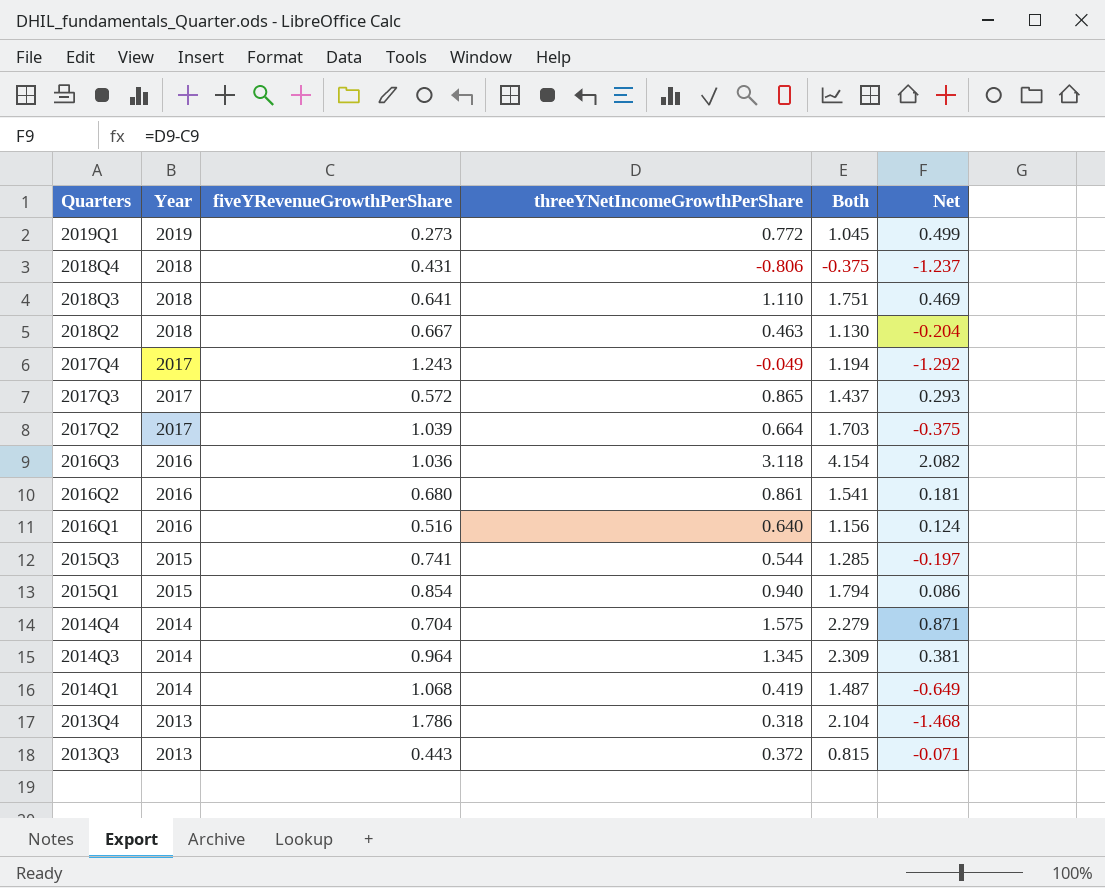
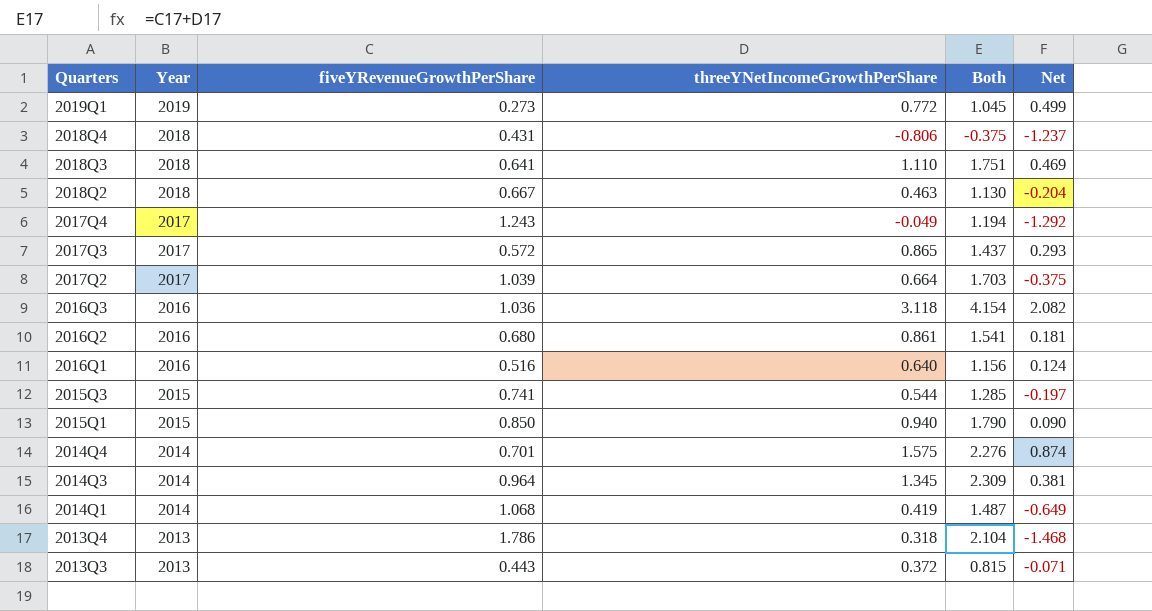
2015Q1 | fiveYRevenueGrowthPerShare: 0.854 -> 0.850
2015Q1 | Both: 1.794 -> 1.790
2015Q1 | Net: 0.086 -> 0.090
2014Q4 | fiveYRevenueGrowthPerShare: 0.704 -> 0.701
2014Q4 | Both: 2.279 -> 2.276
2014Q4 | Net: 0.871 -> 0.874

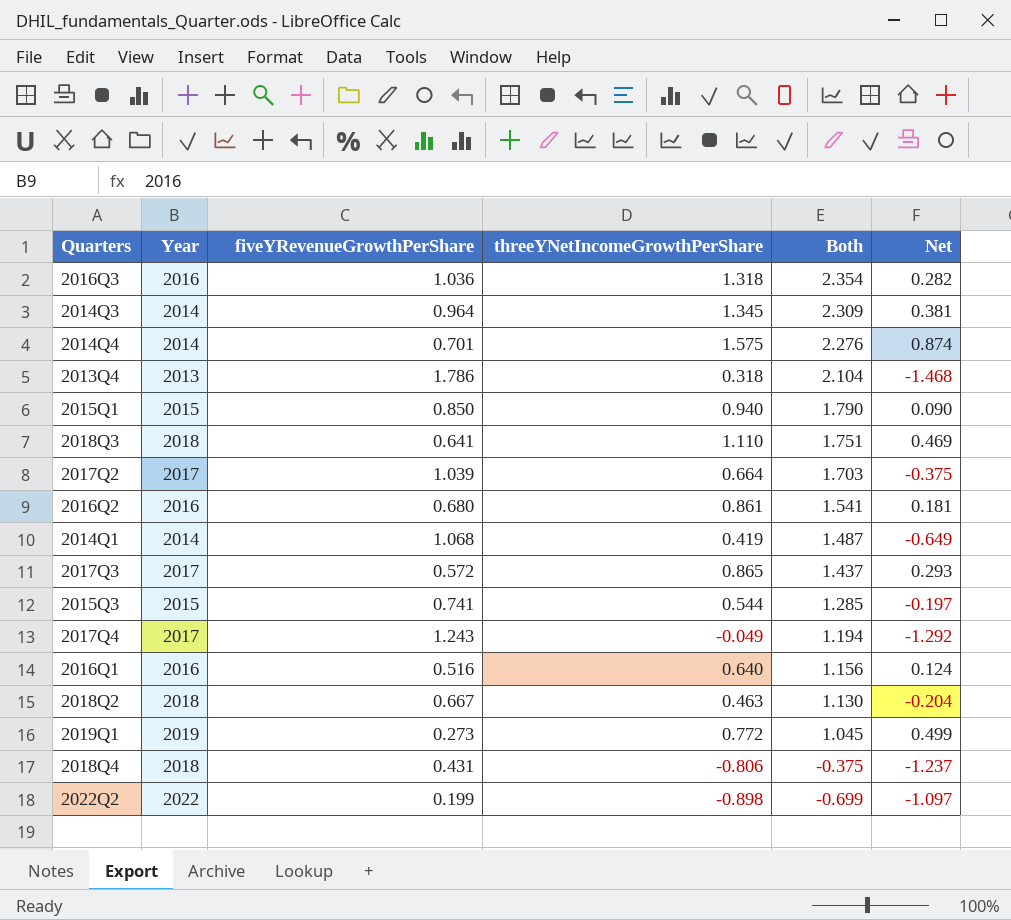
row order: Quarters descending -> Both descending
row 2013Q3: 2013 | 0.443 | 0.372 | 0.815 | -0.071 -> none
2016Q3 | threeYNetIncomeGrowthPerShare: 3.118 -> 1.318
2016Q3 | Both: 4.154 -> 2.354
2016Q3 | Net: 2.082 -> 0.282
row 2022Q2: none -> 2022 | 0.199 | -0.898 | -0.699 | -1.097

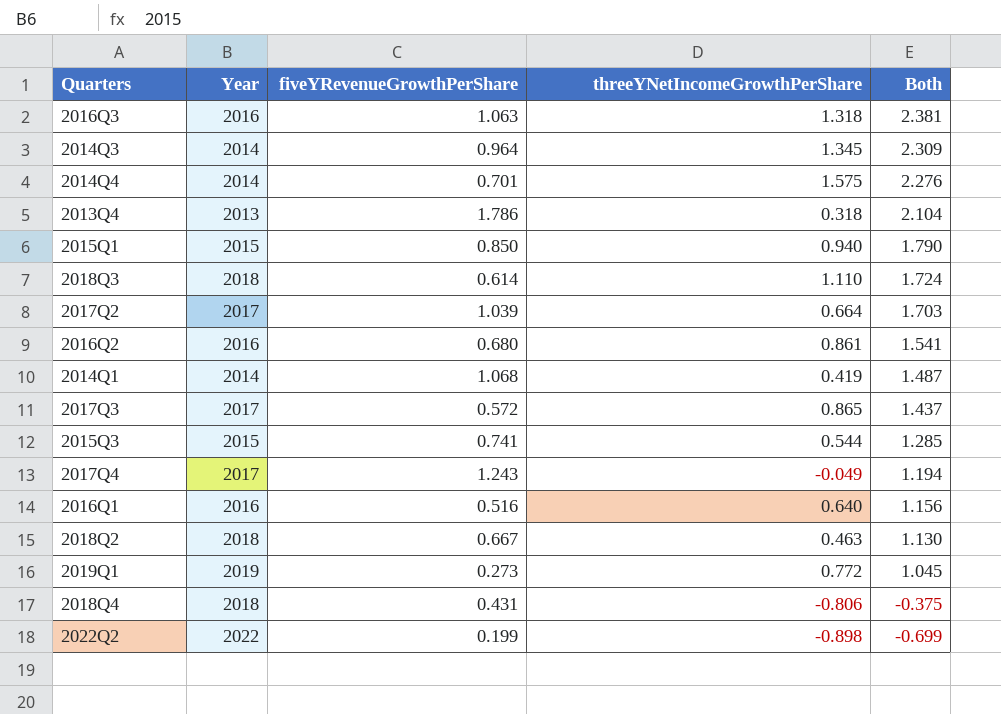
column Net | formula: [threeYNetIncomeGrowthPerShare] - [fiveYRevenueGrowthPerShare] -> none
2016Q3 | fiveYRevenueGrowthPerShare: 1.036 -> 1.063
2016Q3 | Both: 2.354 -> 2.381
2018Q3 | fiveYRevenueGrowthPerShare: 0.641 -> 0.614
2018Q3 | Both: 1.751 -> 1.724

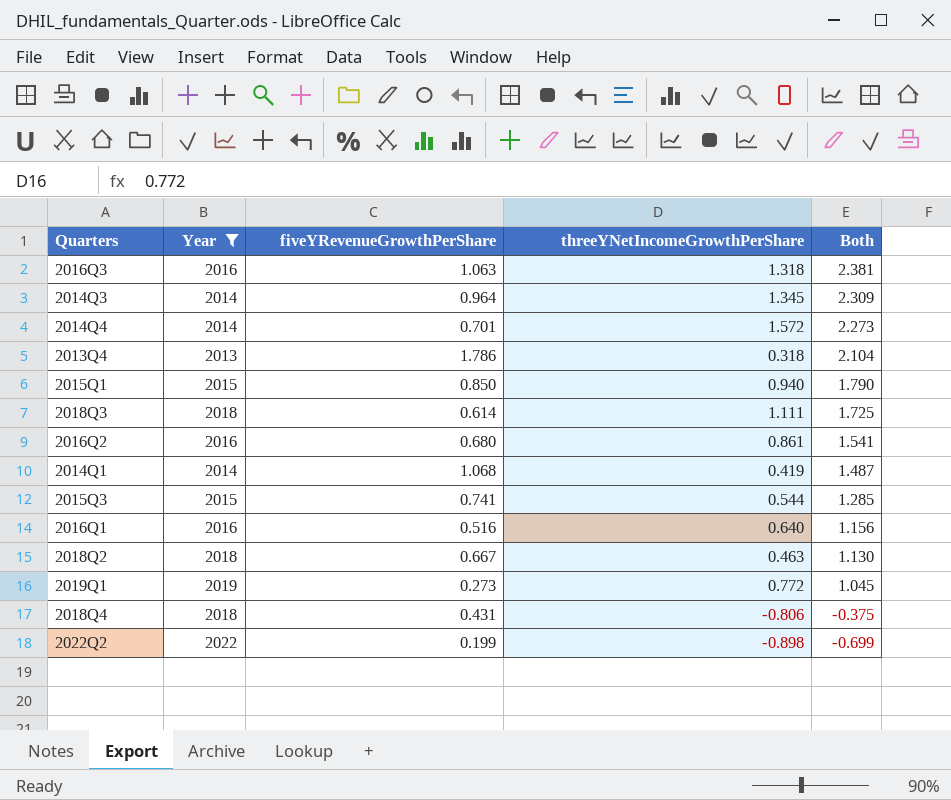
filter: none -> Year != 2017
2014Q4 | threeYNetIncomeGrowthPerShare: 1.575 -> 1.572
2014Q4 | Both: 2.276 -> 2.273
2018Q3 | threeYNetIncomeGrowthPerShare: 1.110 -> 1.111
2018Q3 | Both: 1.724 -> 1.725

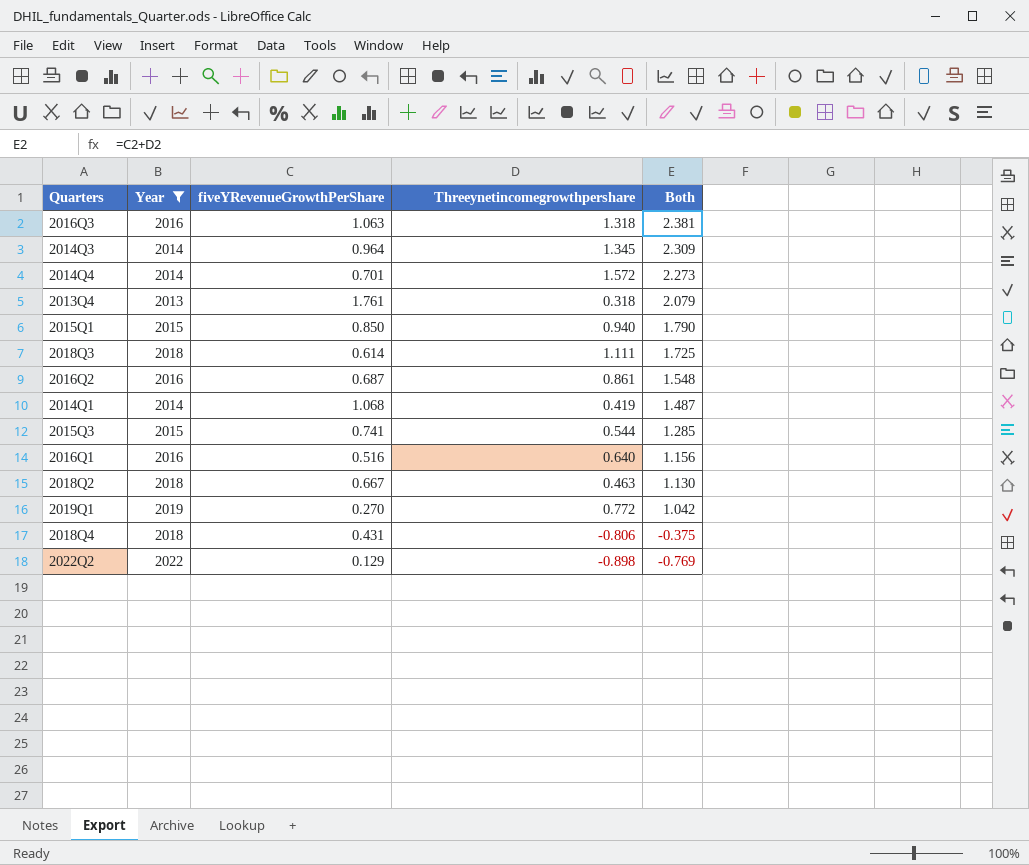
column name: threeYNetIncomeGrowthPerShare -> Threeynetincomegrowthpershare
2013Q4 | fiveYRevenueGrowthPerShare: 1.786 -> 1.761
2013Q4 | Both: 2.104 -> 2.079
2016Q2 | fiveYRevenueGrowthPerShare: 0.680 -> 0.687
2016Q2 | Both: 1.541 -> 1.548
2019Q1 | fiveYRevenueGrowthPerShare: 0.273 -> 0.270
2019Q1 | Both: 1.045 -> 1.042
2022Q2 | fiveYRevenueGrowthPerShare: 0.199 -> 0.129
2022Q2 | Both: -0.699 -> -0.769

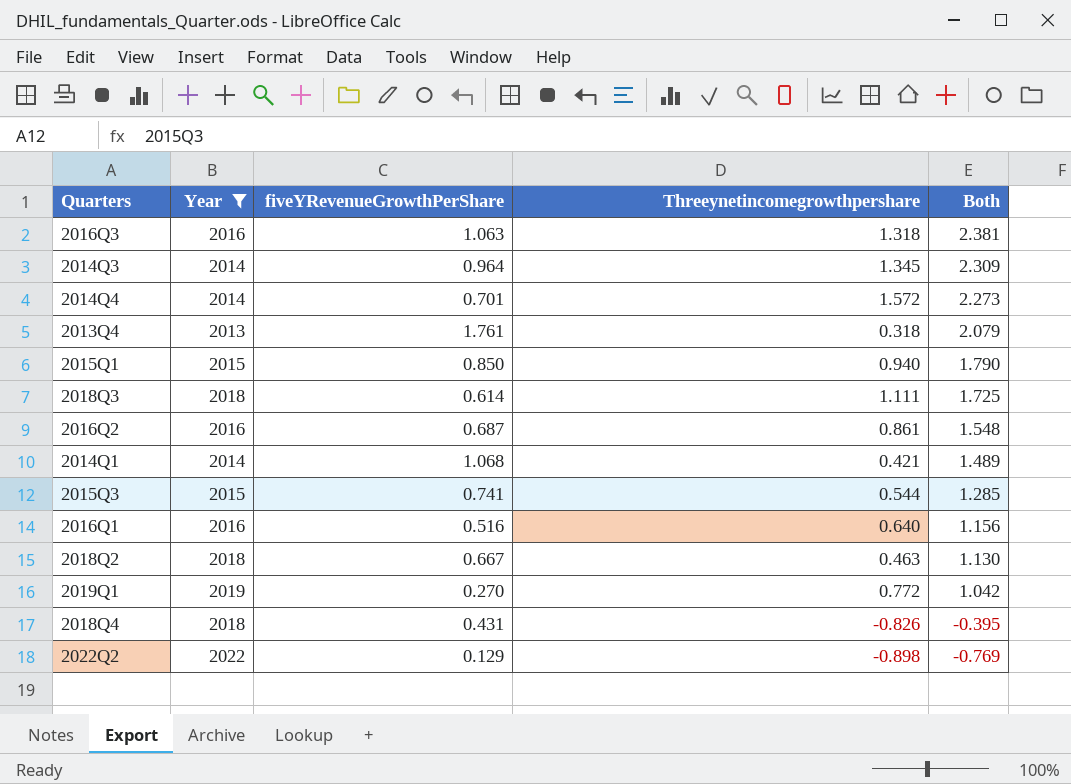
2014Q1 | Threeynetincomegrowthpershare: 0.419 -> 0.421
2014Q1 | Both: 1.487 -> 1.489
2018Q4 | Threeynetincomegrowthpershare: -0.806 -> -0.826
2018Q4 | Both: -0.375 -> -0.395

